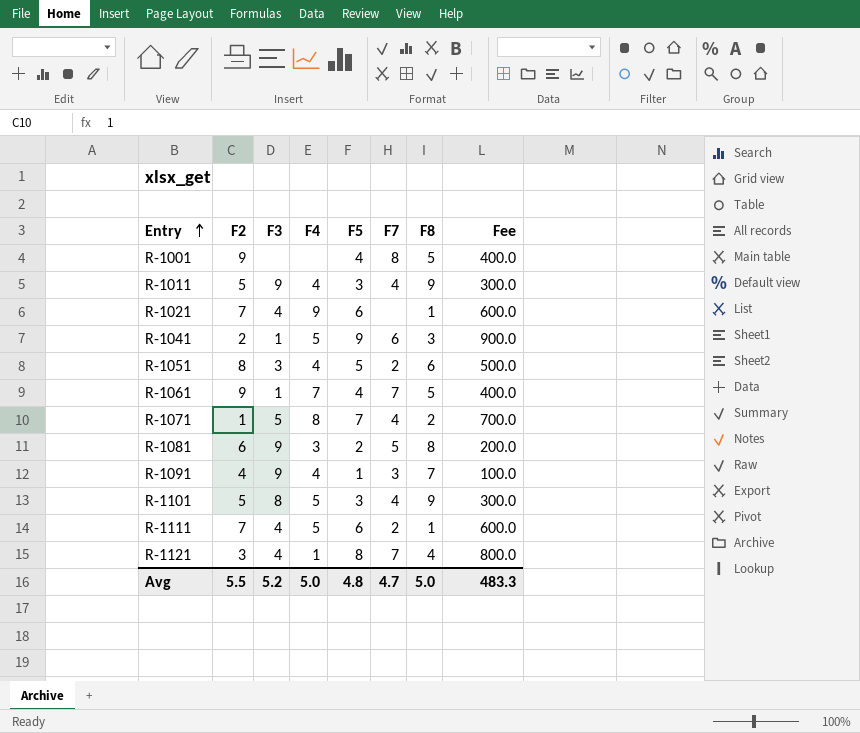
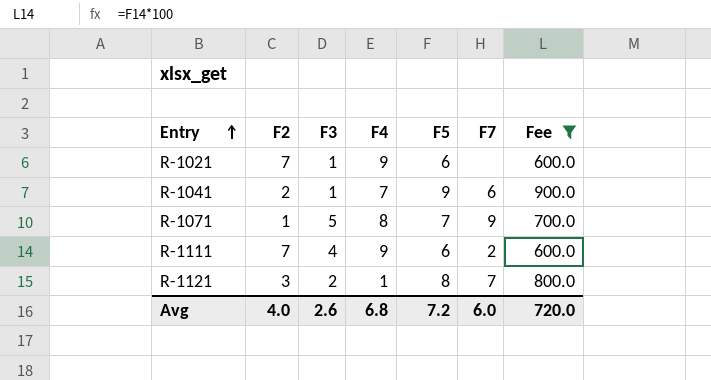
filter: none -> Fee >= 600.0
column F8 | position: 7 -> none
R-1021 | F3: 4 -> 1
R-1041 | F4: 5 -> 7
R-1071 | F7: 4 -> 9
R-1111 | F4: 5 -> 9
R-1121 | F3: 4 -> 2
Avg | F2: 5.5 -> 4.0
Avg | F3: 5.2 -> 2.6
Avg | F4: 5.0 -> 6.8
Avg | F5: 4.8 -> 7.2
Avg | F7: 4.7 -> 6.0
Avg | Fee: 483.3 -> 720.0

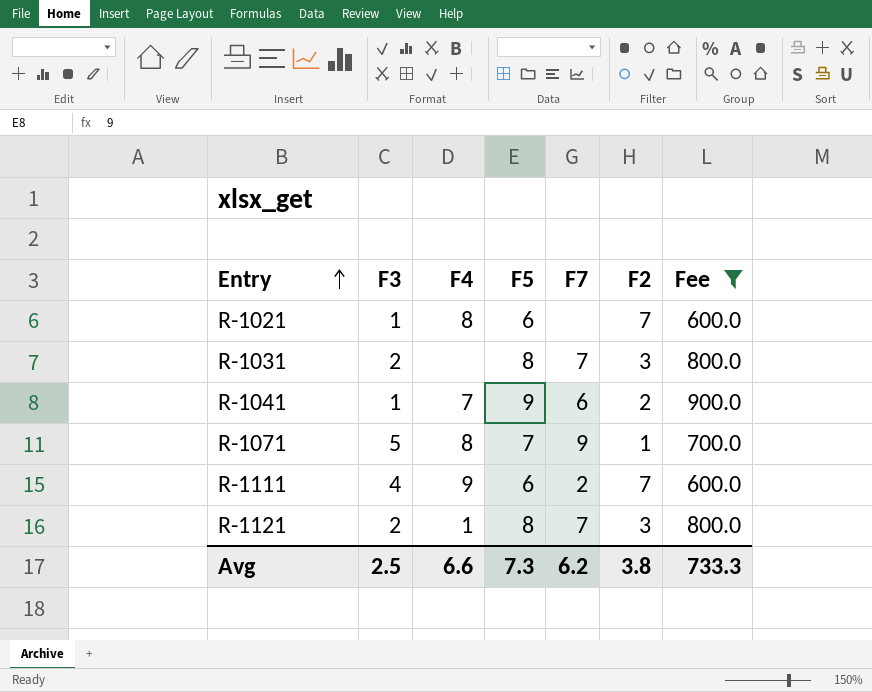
column F2 | position: 2 -> 6
R-1021 | F4: 9 -> 8
row R-1031: none -> 2 | none | 8 | 7 | 3 | 800.0
Avg | F3: 2.6 -> 2.5
Avg | F4: 6.8 -> 6.6
Avg | F5: 7.2 -> 7.3
Avg | F7: 6.0 -> 6.2
Avg | F2: 4.0 -> 3.8
Avg | Fee: 720.0 -> 733.3

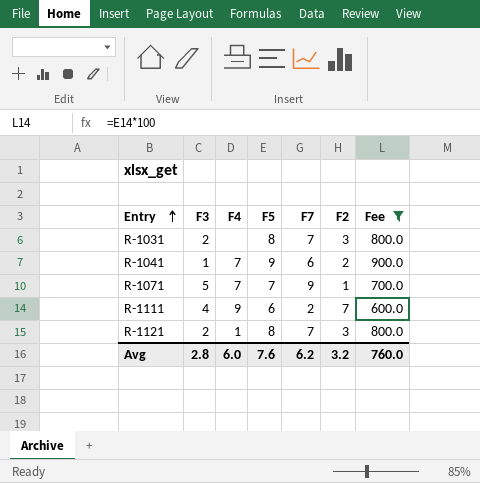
row R-1021: 1 | 8 | 6 | none | 7 | 600.0 -> none
R-1071 | F4: 8 -> 7
Avg | F3: 2.5 -> 2.8
Avg | F4: 6.6 -> 6.0
Avg | F5: 7.3 -> 7.6
Avg | F2: 3.8 -> 3.2
Avg | Fee: 733.3 -> 760.0

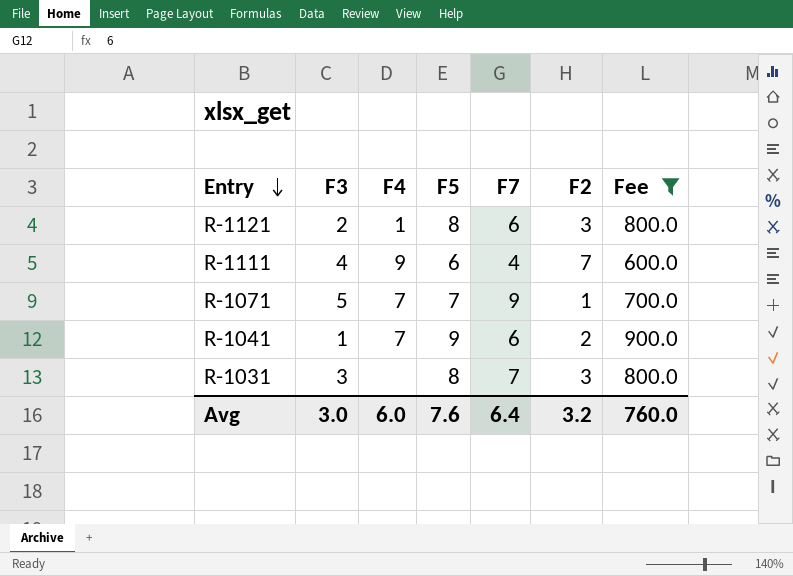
row order: Entry ascending -> Entry descending
R-1121 | F7: 7 -> 6
R-1111 | F7: 2 -> 4
R-1031 | F3: 2 -> 3
Avg | F3: 2.8 -> 3.0
Avg | F7: 6.2 -> 6.4

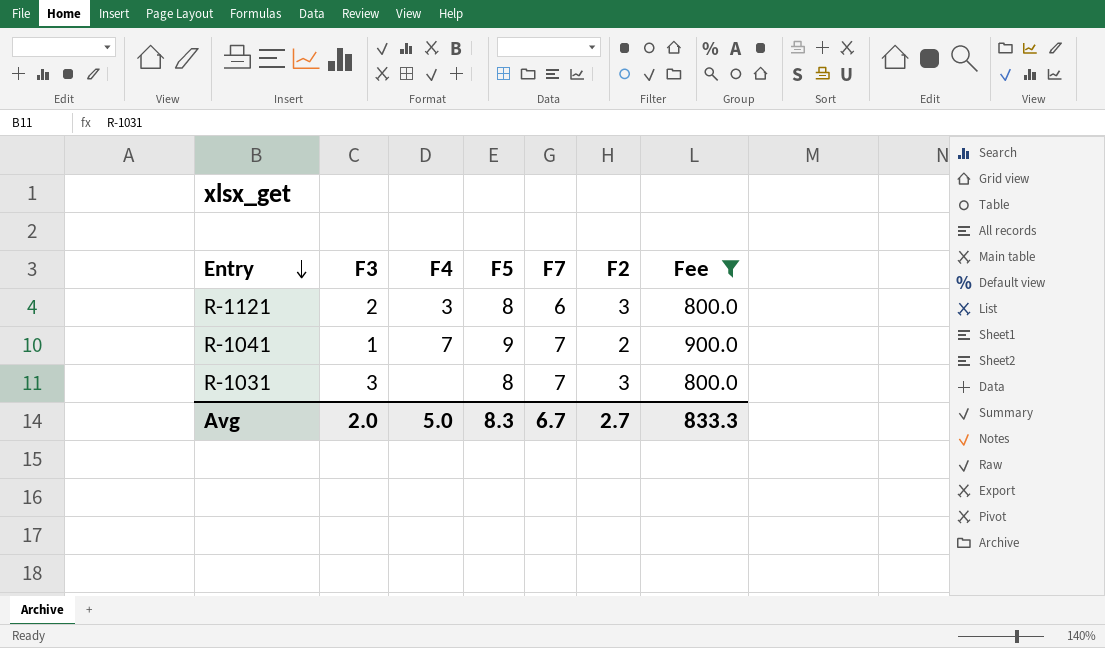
row R-1111: 4 | 9 | 6 | 4 | 7 | 600.0 -> none
row R-1071: 5 | 7 | 7 | 9 | 1 | 700.0 -> none
R-1121 | F4: 1 -> 3
R-1041 | F7: 6 -> 7
Avg | F3: 3.0 -> 2.0
Avg | F4: 6.0 -> 5.0
Avg | F5: 7.6 -> 8.3
Avg | F7: 6.4 -> 6.7
Avg | F2: 3.2 -> 2.7
Avg | Fee: 760.0 -> 833.3

